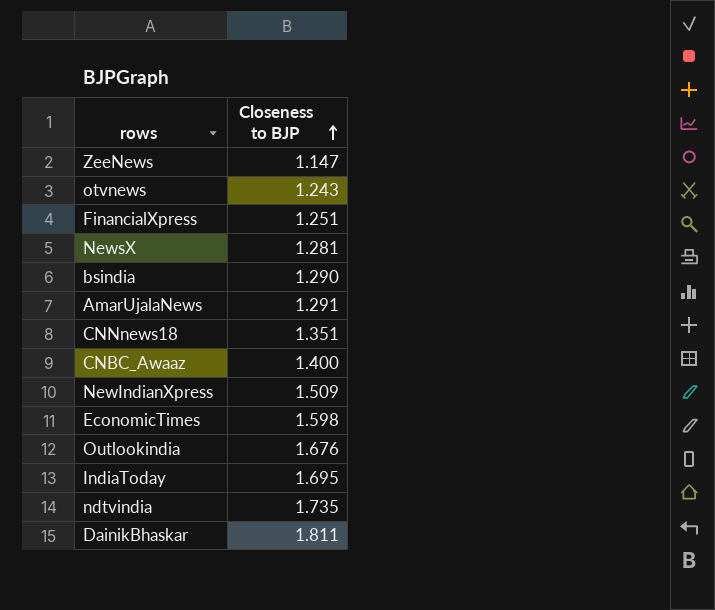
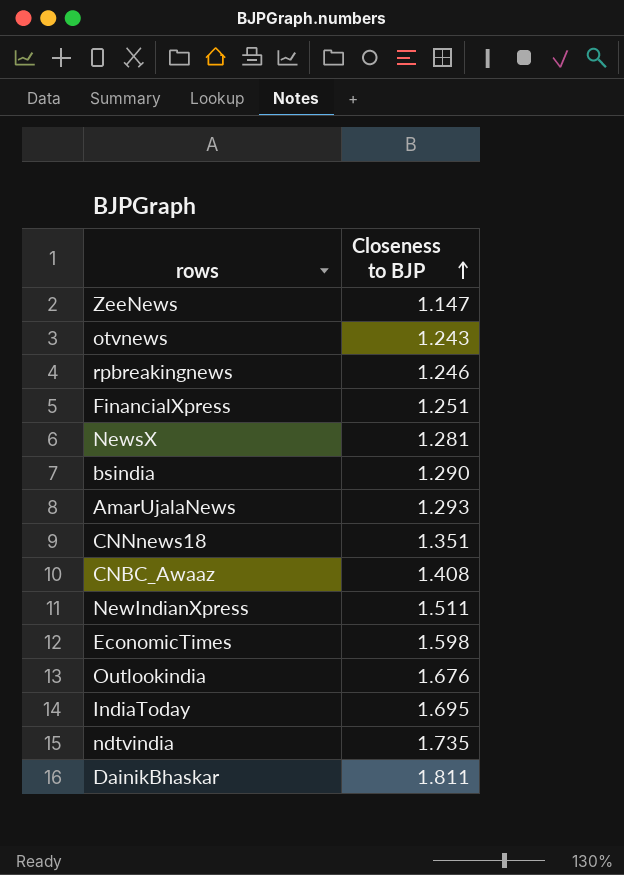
row rpbreakingnews: none -> 1.246
AmarUjalaNews | Closeness to BJP: 1.291 -> 1.293
CNBC_Awaaz | Closeness to BJP: 1.400 -> 1.408
NewIndianXpress | Closeness to BJP: 1.509 -> 1.511

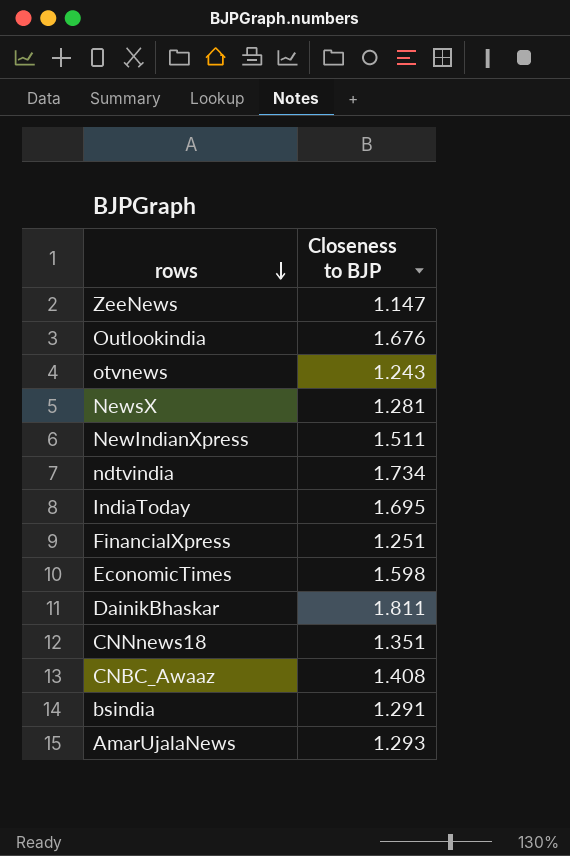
row order: Closeness to BJP ascending -> rows descending
row rpbreakingnews: 1.246 -> none
ndtvindia | Closeness to BJP: 1.735 -> 1.734
bsindia | Closeness to BJP: 1.290 -> 1.291

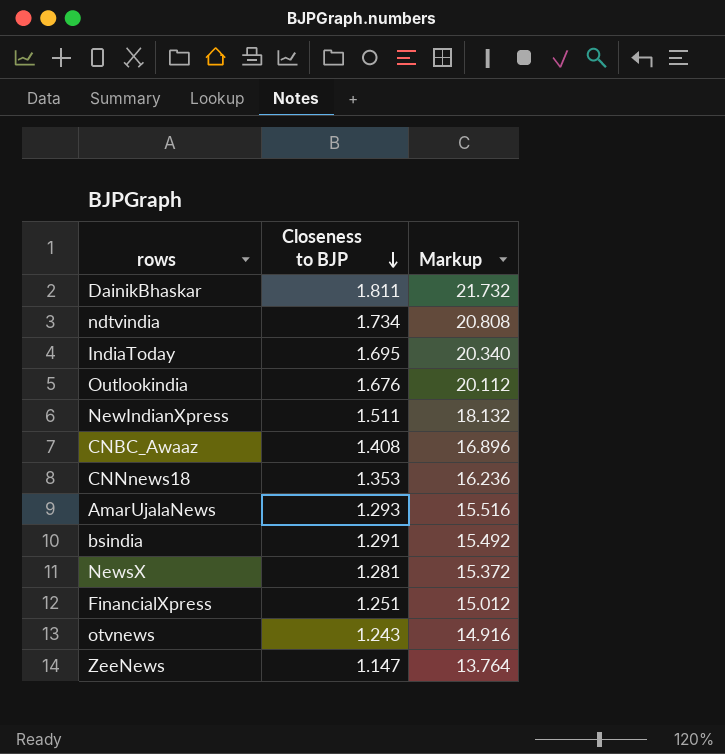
row order: rows descending -> Closeness to BJP descending
column Markup | formula: none -> [Closeness to BJP] * 12
row EconomicTimes: 1.598 -> none
CNNnews18 | Closeness to BJP: 1.351 -> 1.353

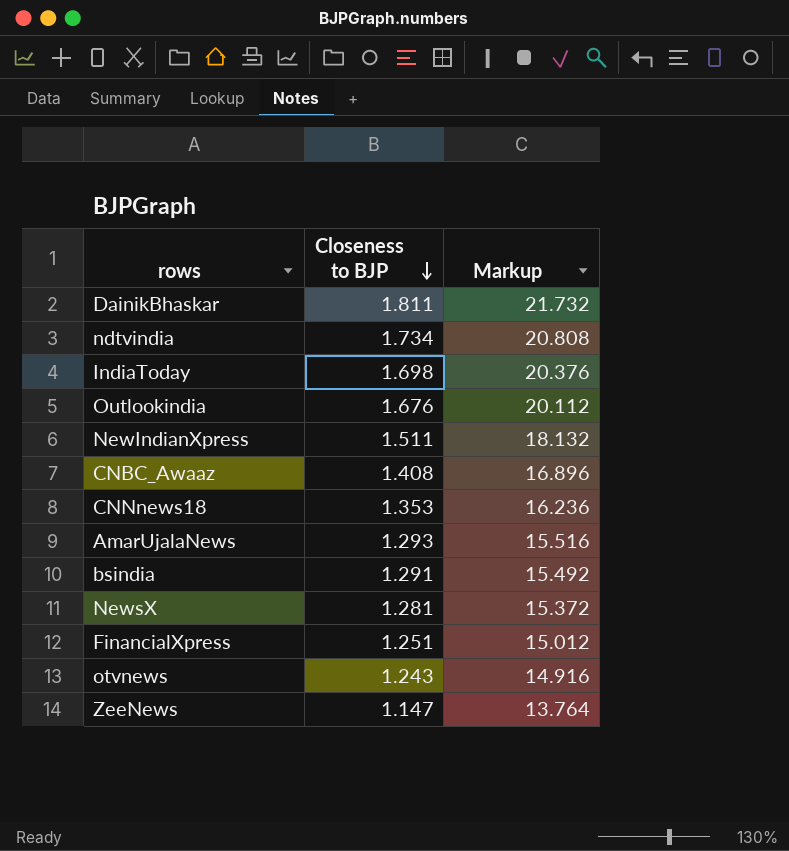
IndiaToday | Closeness to BJP: 1.695 -> 1.698
IndiaToday | Markup: 20.340 -> 20.376

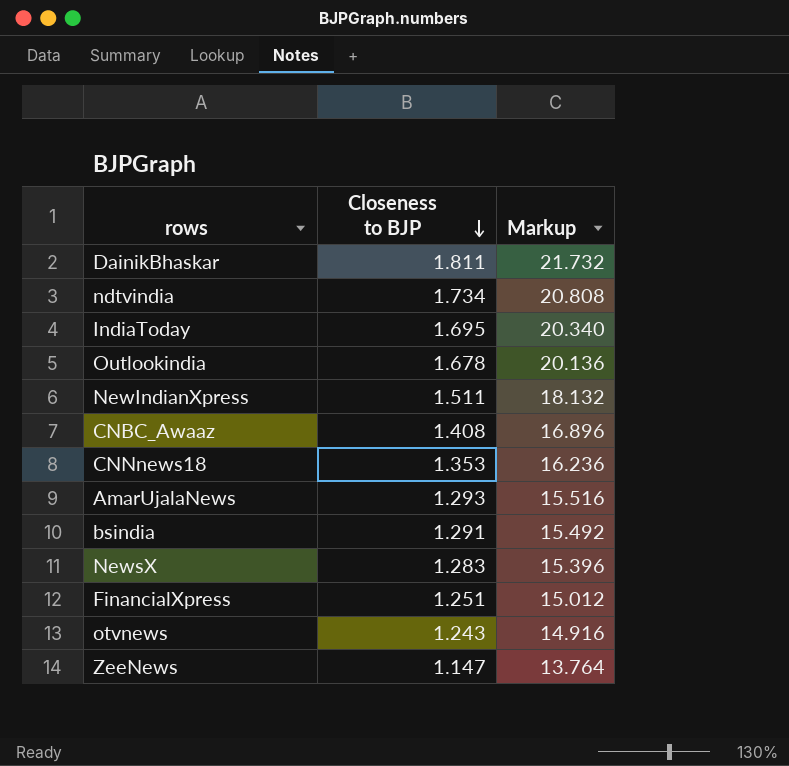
IndiaToday | Closeness to BJP: 1.698 -> 1.695
IndiaToday | Markup: 20.376 -> 20.340
Outlookindia | Closeness to BJP: 1.676 -> 1.678
Outlookindia | Markup: 20.112 -> 20.136
NewsX | Closeness to BJP: 1.281 -> 1.283
NewsX | Markup: 15.372 -> 15.396

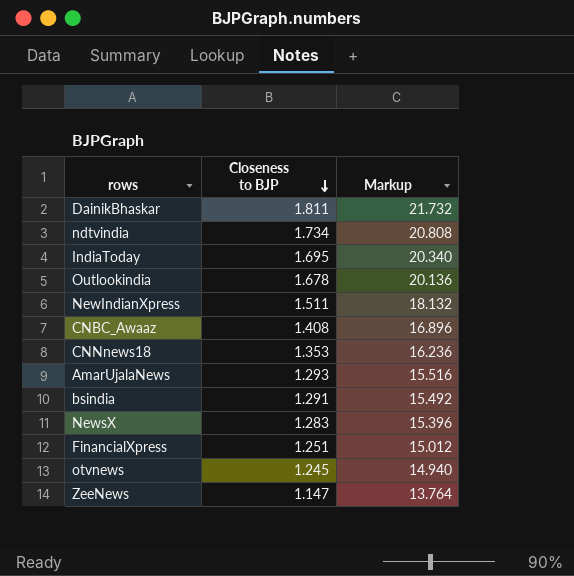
otvnews | Closeness to BJP: 1.243 -> 1.245
otvnews | Markup: 14.916 -> 14.940

